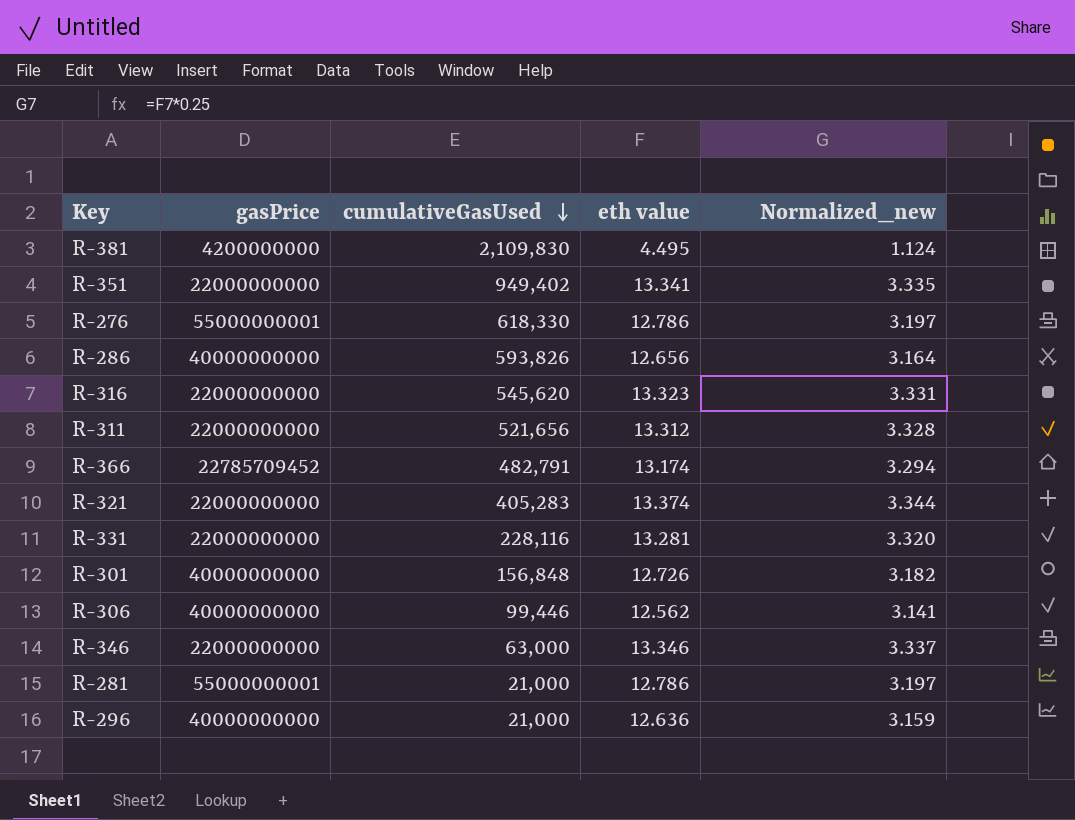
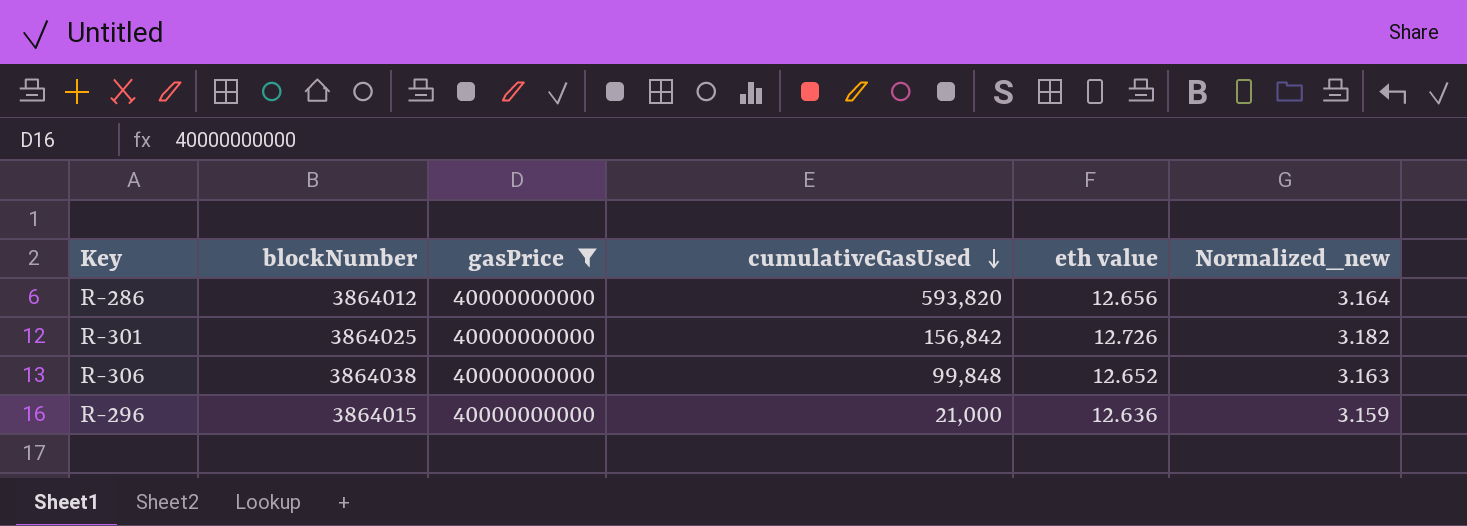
filter: none -> gasPrice = 40000000000
column blockNumber | position: none -> 2
R-286 | cumulativeGasUsed: 593,826 -> 593,820
R-301 | cumulativeGasUsed: 156,848 -> 156,842
R-306 | cumulativeGasUsed: 99,446 -> 99,848
R-306 | eth value: 12.562 -> 12.652
R-306 | Normalized_new: 3.141 -> 3.163

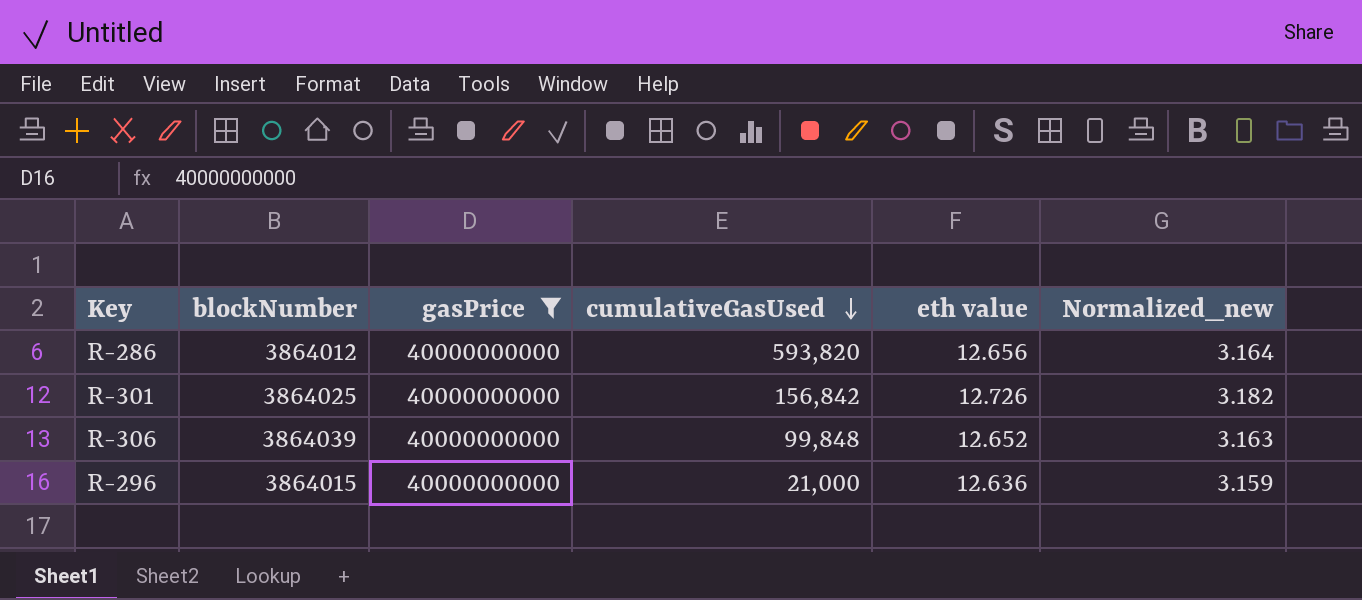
R-306 | blockNumber: 3864038 -> 3864039

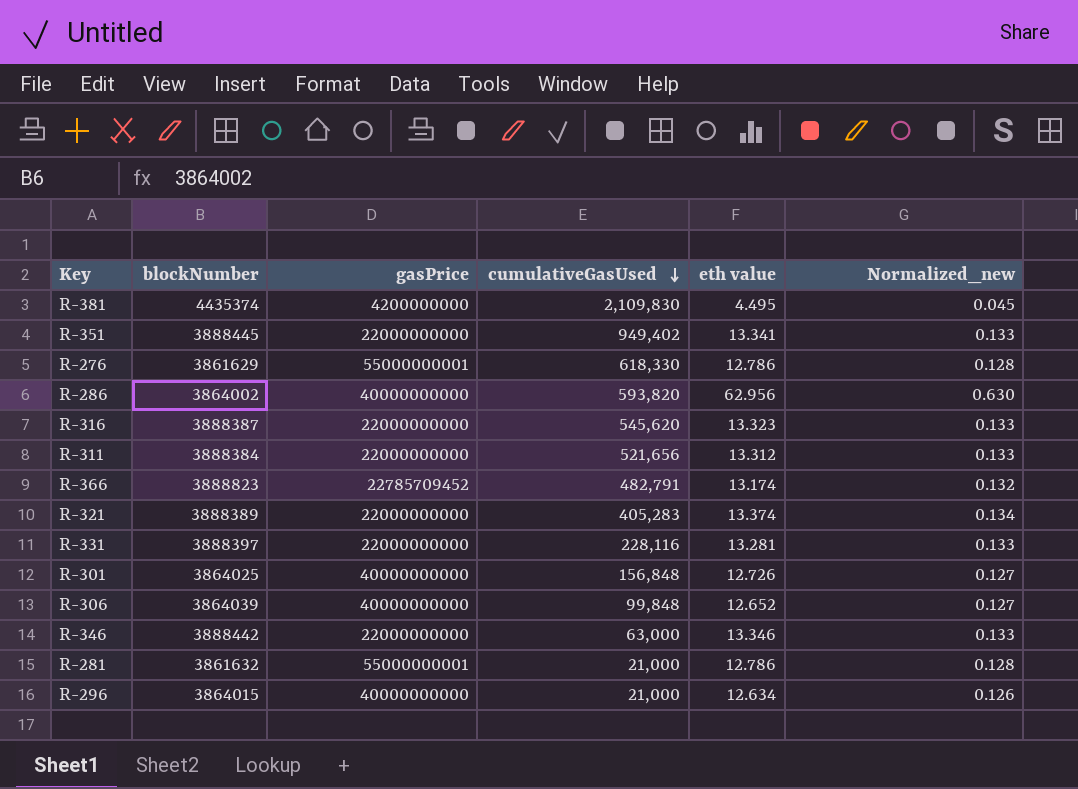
filter: gasPrice = 40000000000 -> none
column Normalized_new | formula: [eth value] * 0.25 -> [eth value] * 0.01
R-286 | blockNumber: 3864012 -> 3864002
R-286 | eth value: 12.656 -> 62.956
R-301 | cumulativeGasUsed: 156,842 -> 156,848
R-296 | eth value: 12.636 -> 12.634

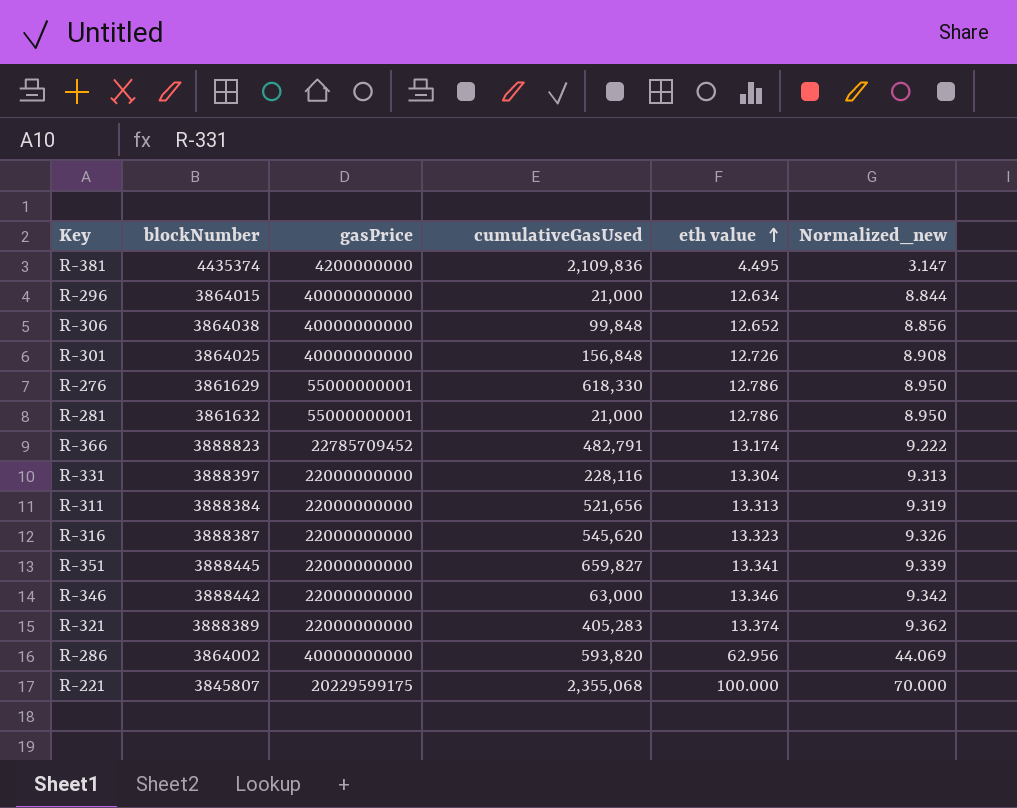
row order: cumulativeGasUsed descending -> eth value ascending
column Normalized_new | formula: [eth value] * 0.01 -> [eth value] * 0.7
R-381 | cumulativeGasUsed: 2,109,830 -> 2,109,836
R-306 | blockNumber: 3864039 -> 3864038
R-331 | eth value: 13.281 -> 13.304
R-311 | eth value: 13.312 -> 13.313
R-351 | cumulativeGasUsed: 949,402 -> 659,827
row R-221: none -> 3845807 | 20229599175 | 2,355,068 | 100.000 | 70.000

